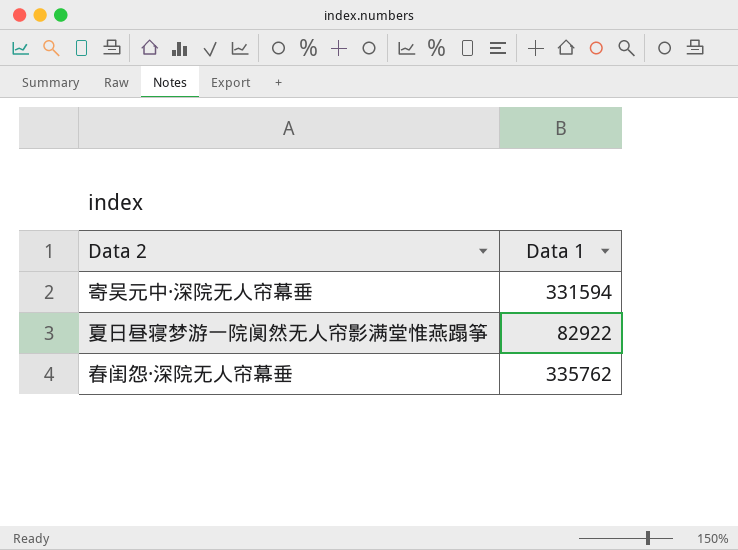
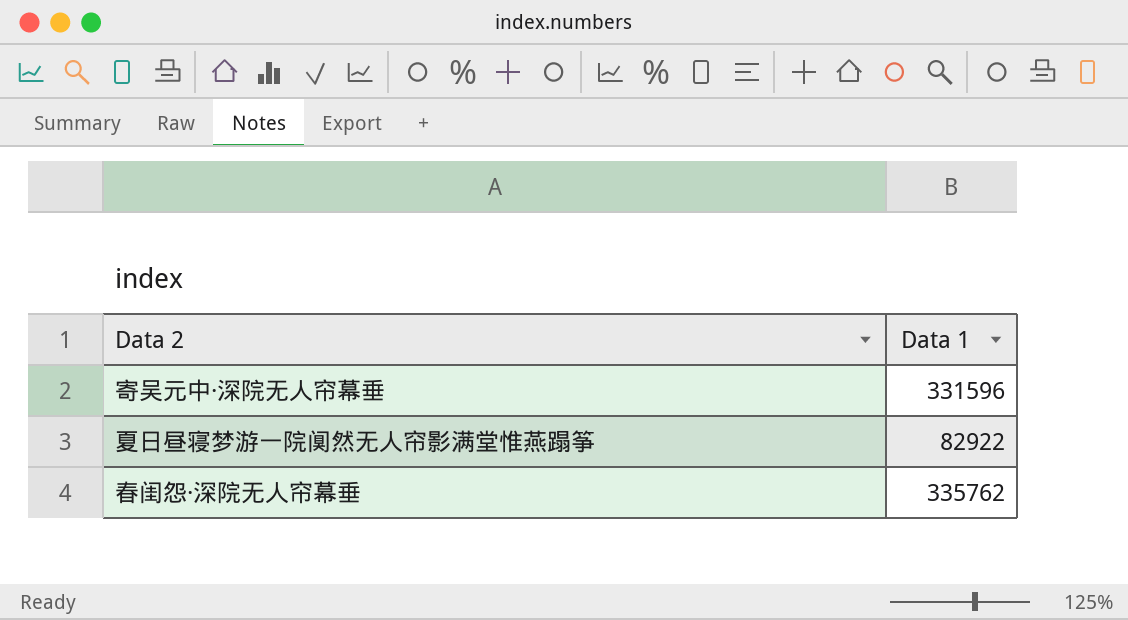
寄吴元中·深院无人帘幕垂 | Data 1: 331594 -> 331596

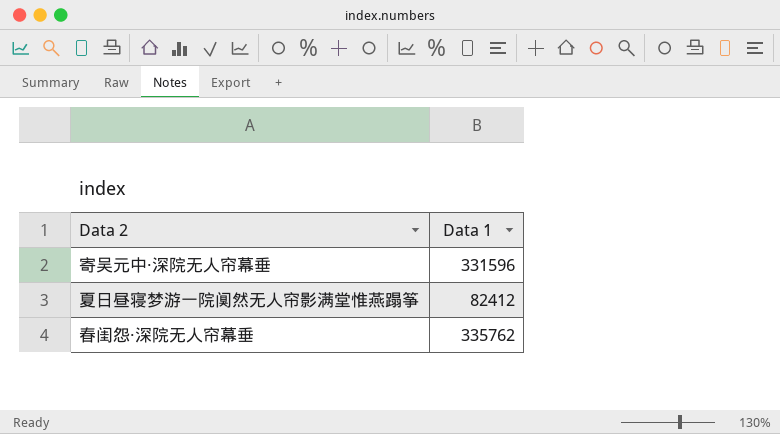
夏日昼寝梦游一院阒然无人帘影满堂惟燕蹋筝 | Data 1: 82922 -> 82412

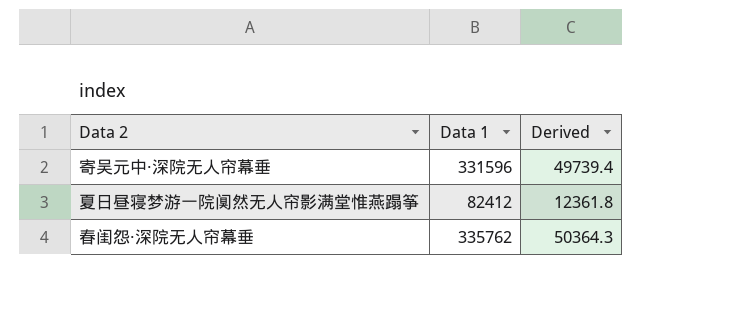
column Derived | formula: none -> [Data 1] * 0.15

